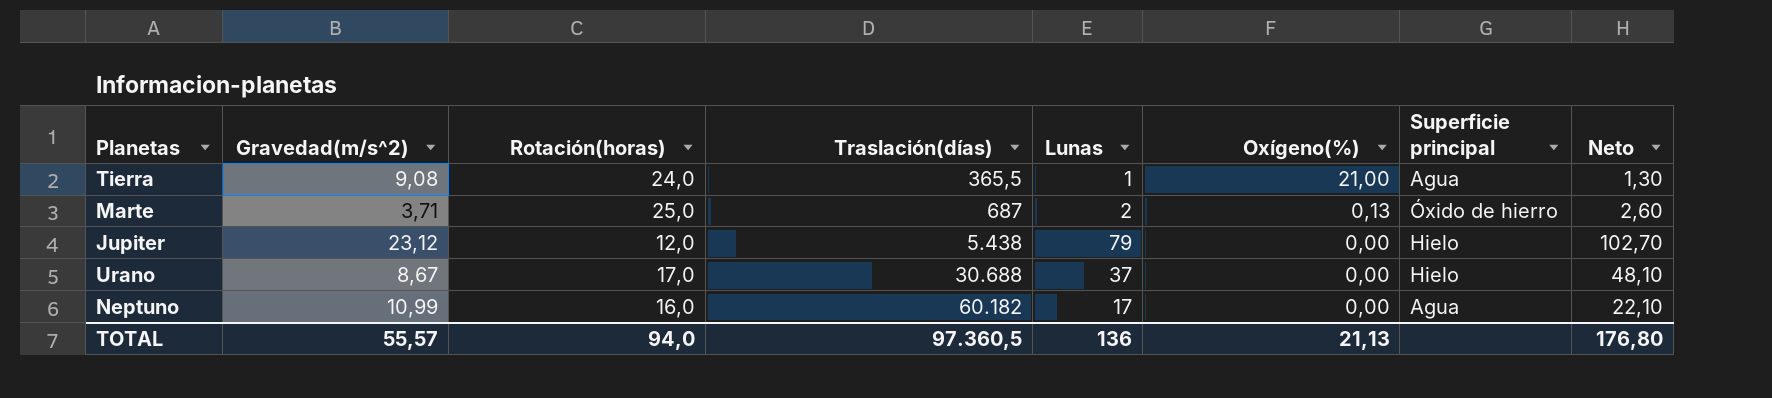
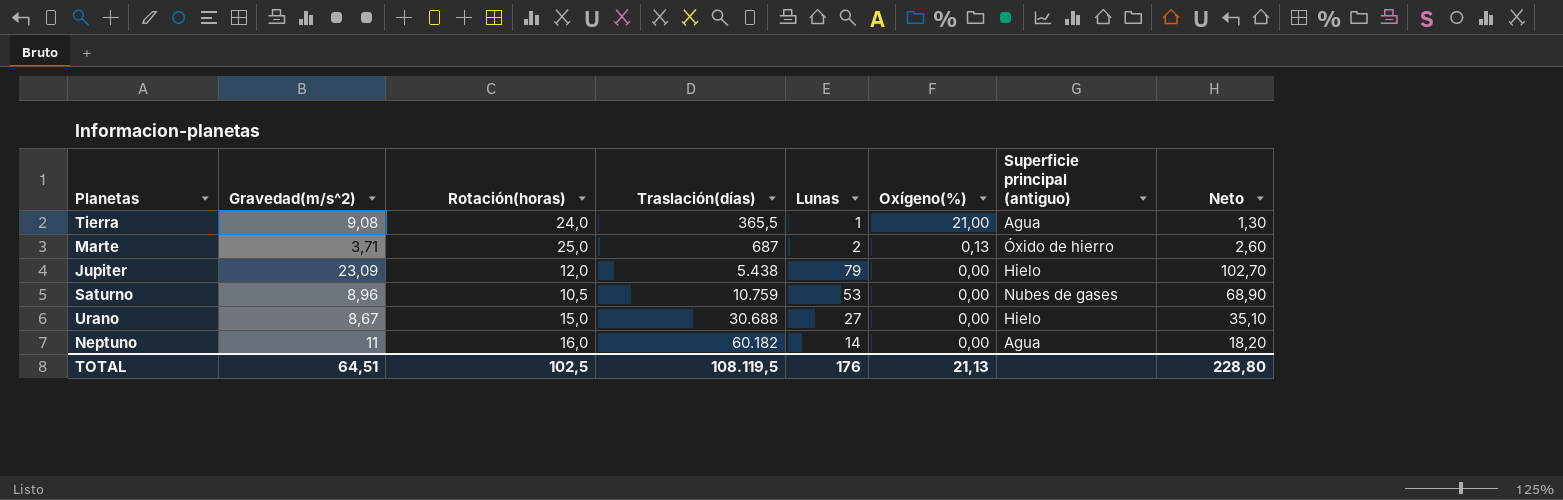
column name: Superficie principal -> Superficie principal (antiguo)
Jupiter | Gravedad(m/s^2): 23,12 -> 23,09
row Saturno: none -> 8,96 | 10,5 | 10.759 | 53 | 0,00 | Nubes de gases | 68,90
Urano | Rotación(horas): 17,0 -> 15,0
Urano | Lunas: 37 -> 27
Urano | Neto: 48,10 -> 35,10
Neptuno | Gravedad(m/s^2): 10,99 -> 11
Neptuno | Lunas: 17 -> 14
Neptuno | Neto: 22,10 -> 18,20
TOTAL | Gravedad(m/s^2): 55,57 -> 64,51
TOTAL | Rotación(horas): 94,0 -> 102,5
TOTAL | Traslación(días): 97.360,5 -> 108.119,5
TOTAL | Lunas: 136 -> 176
TOTAL | Neto: 176,80 -> 228,80

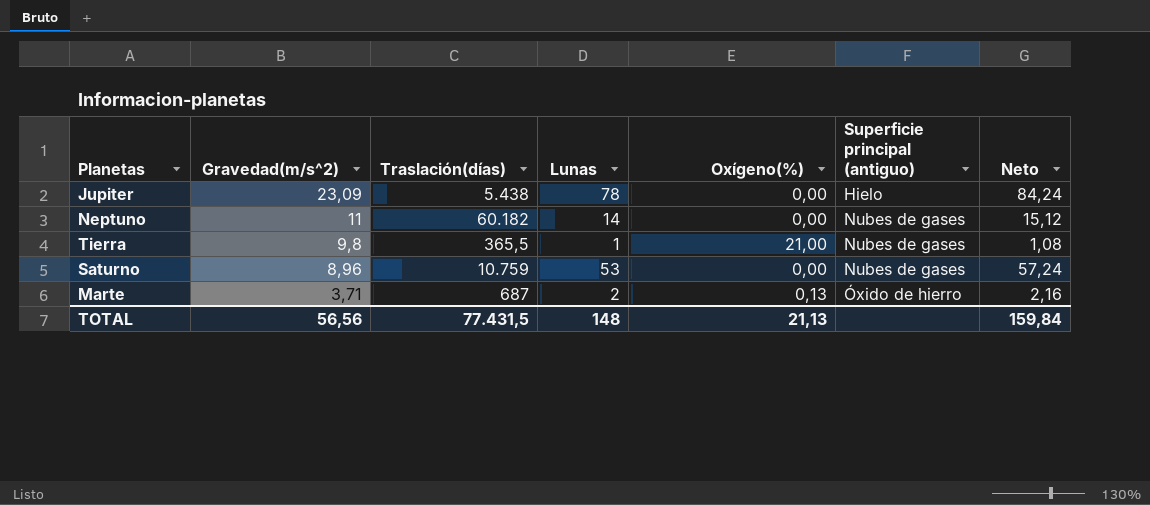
row order: Traslación(días) ascending -> Gravedad(m/s^2) descending
column Rotación(horas) | position: 3 -> none
column Neto | formula: [Lunas] * 1,3 -> [Lunas] * 1,08
row Urano: 8,67 | 15,0 | 30.688 | 27 | 0,00 | Hielo | 35,10 -> none
Jupiter | Lunas: 79 -> 78
Neptuno | Superficie principal (antiguo): Agua -> Nubes de gases
Tierra | Gravedad(m/s^2): 9,08 -> 9,8
Tierra | Superficie principal (antiguo): Agua -> Nubes de gases
TOTAL | Gravedad(m/s^2): 64,51 -> 56,56
TOTAL | Traslación(días): 108.119,5 -> 77.431,5
TOTAL | Lunas: 176 -> 148
TOTAL | Neto: 228,80 -> 159,84

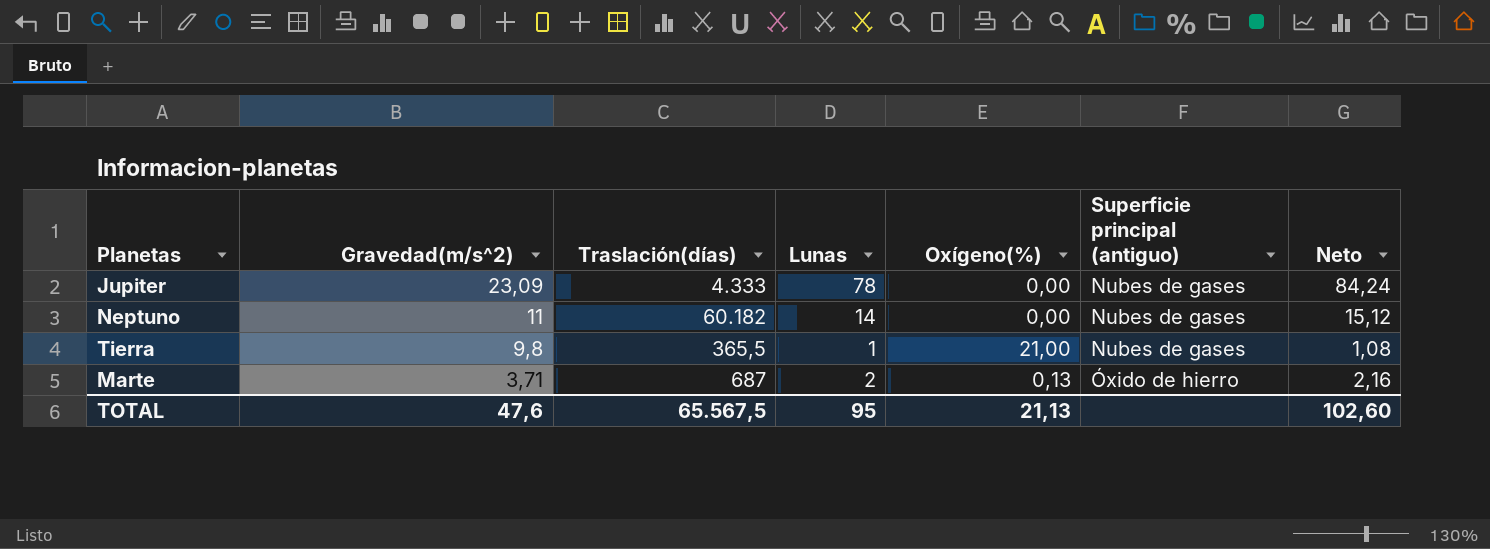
row Saturno: 8,96 | 10.759 | 53 | 0,00 | Nubes de gases | 57,24 -> none
Jupiter | Traslación(días): 5.438 -> 4.333
Jupiter | Superficie principal (antiguo): Hielo -> Nubes de gases
TOTAL | Gravedad(m/s^2): 56,56 -> 47,6
TOTAL | Traslación(días): 77.431,5 -> 65.567,5
TOTAL | Lunas: 148 -> 95
TOTAL | Neto: 159,84 -> 102,60

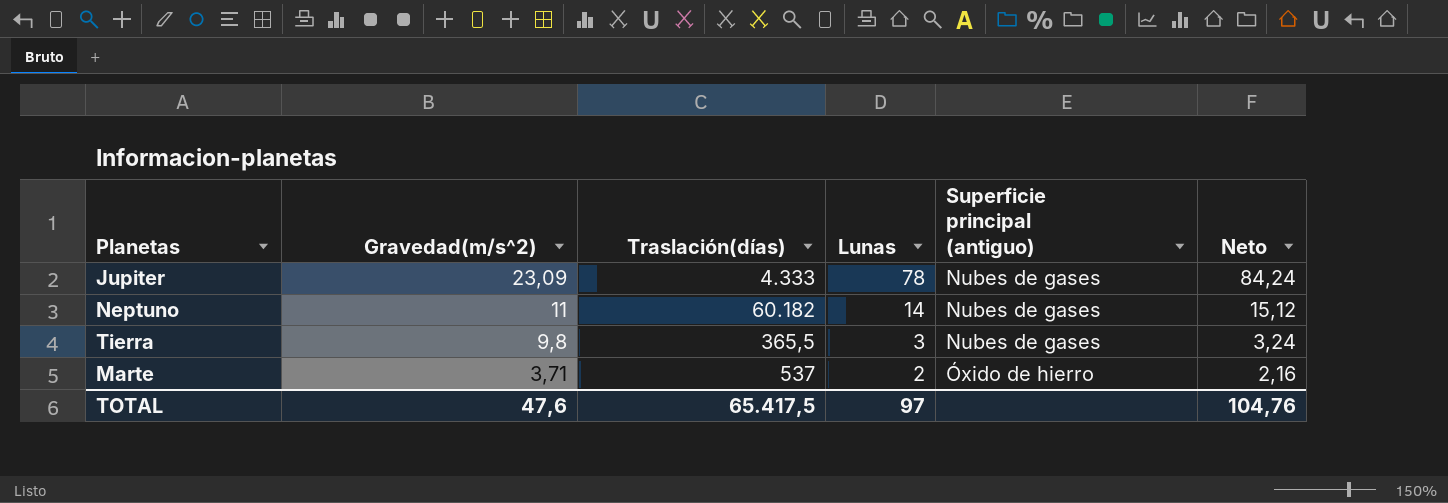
column Oxígeno(%) | position: 5 -> none
Tierra | Lunas: 1 -> 3
Tierra | Neto: 1,08 -> 3,24
Marte | Traslación(días): 687 -> 537
TOTAL | Traslación(días): 65.567,5 -> 65.417,5
TOTAL | Lunas: 95 -> 97
TOTAL | Neto: 102,60 -> 104,76

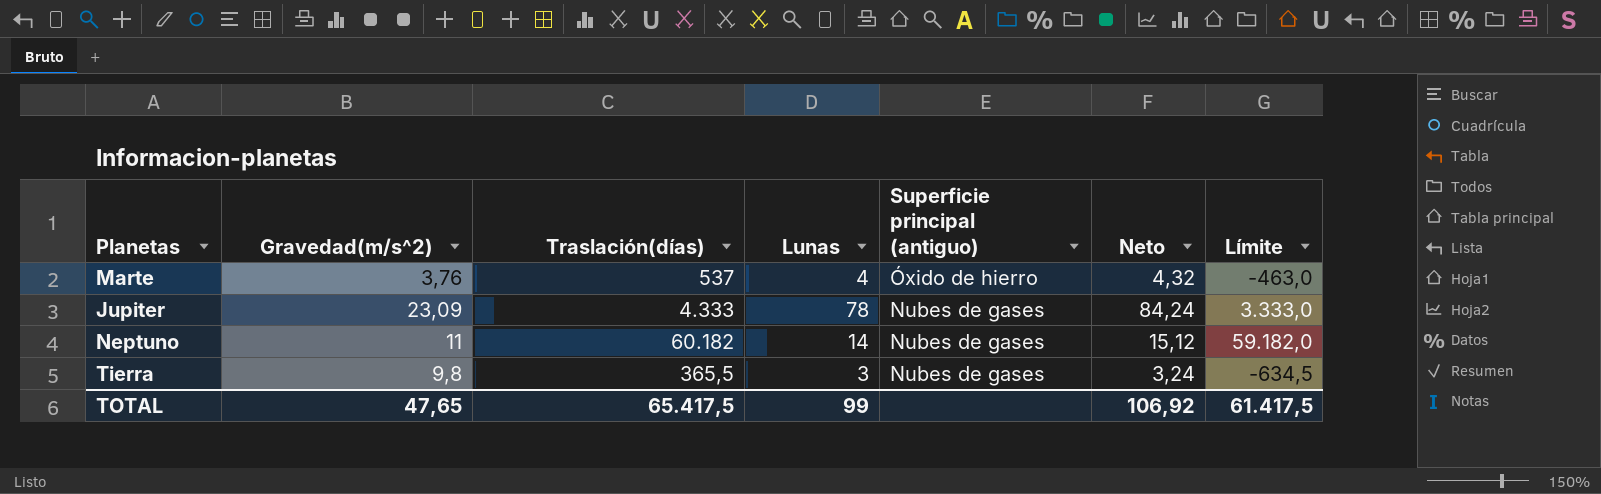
row order: Gravedad(m/s^2) descending -> Superficie principal (antiguo) descending
column Límite | formula: none -> [Traslación(días)] - 1000
Marte | Gravedad(m/s^2): 3,71 -> 3,76
Marte | Lunas: 2 -> 4
Marte | Neto: 2,16 -> 4,32
TOTAL | Gravedad(m/s^2): 47,6 -> 47,65
TOTAL | Lunas: 97 -> 99
TOTAL | Neto: 104,76 -> 106,92

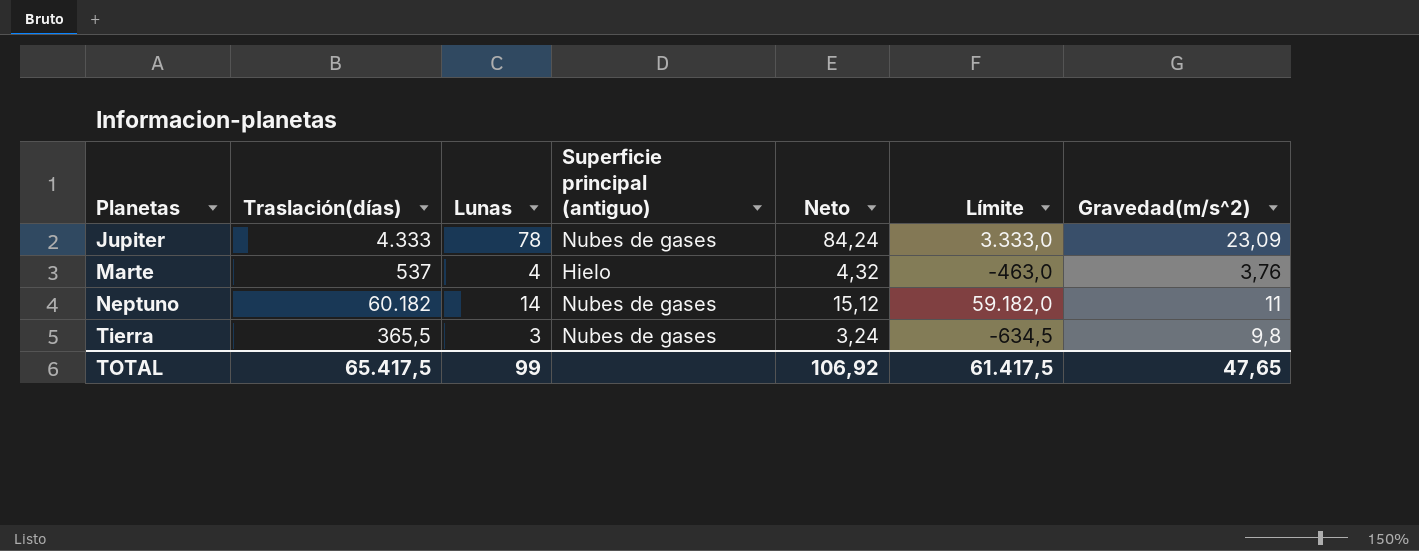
row order: Superficie principal (antiguo) descending -> Planetas ascending
column Gravedad(m/s^2) | position: 2 -> 7
Marte | Superficie principal (antiguo): Óxido de hierro -> Hielo

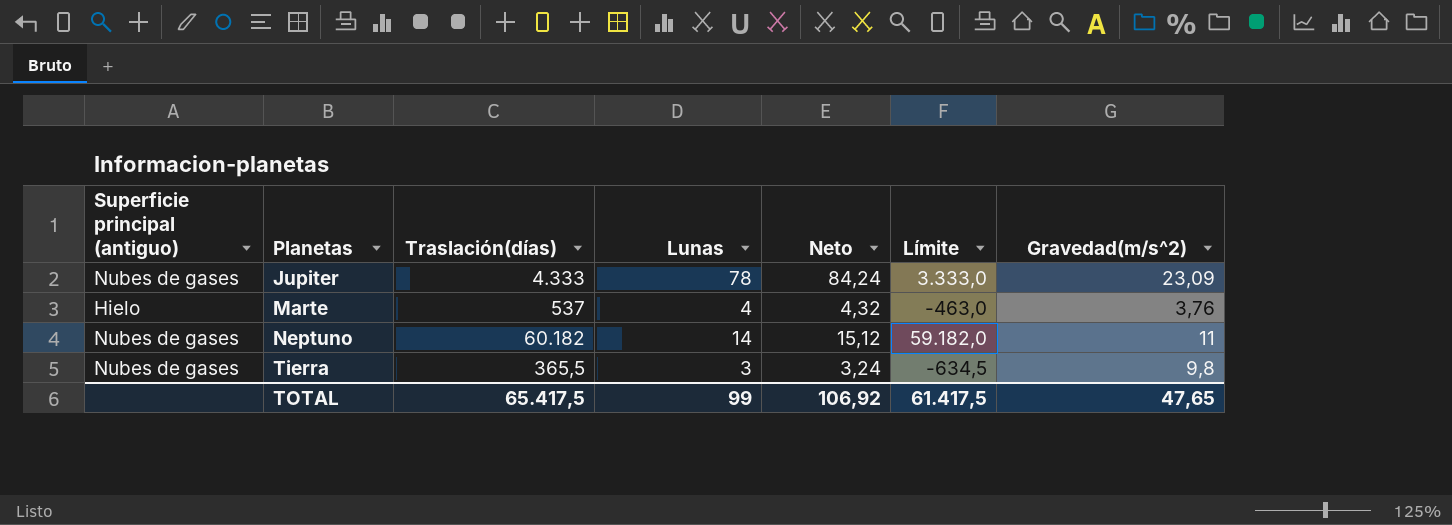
column Superficie principal (antiguo) | position: 4 -> 1

